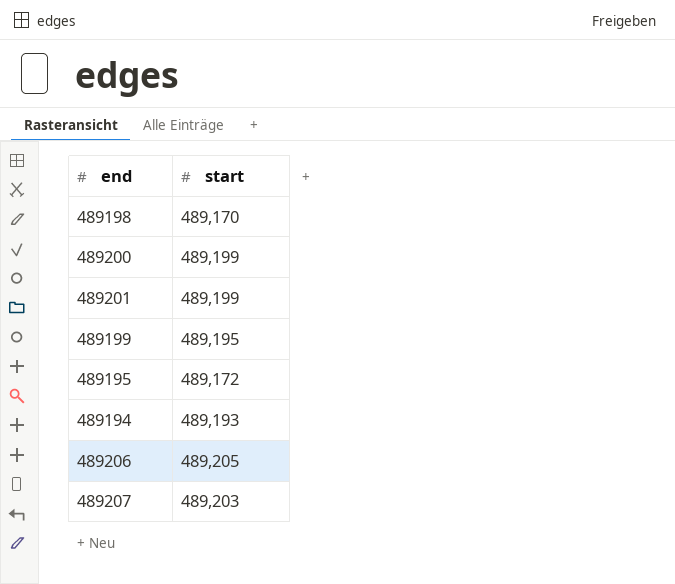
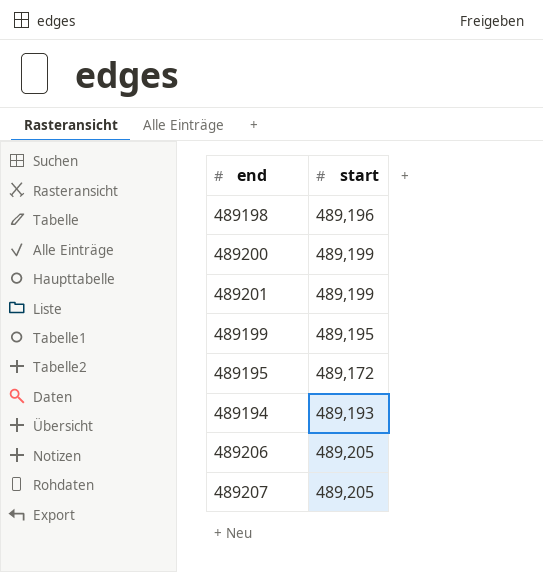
489198 | start: 489,170 -> 489,196
489207 | start: 489,203 -> 489,205

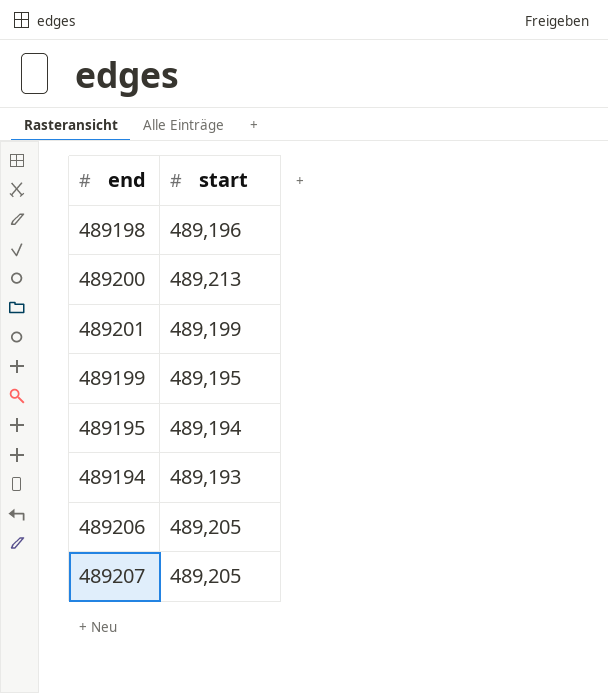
489200 | start: 489,199 -> 489,213
489195 | start: 489,172 -> 489,194

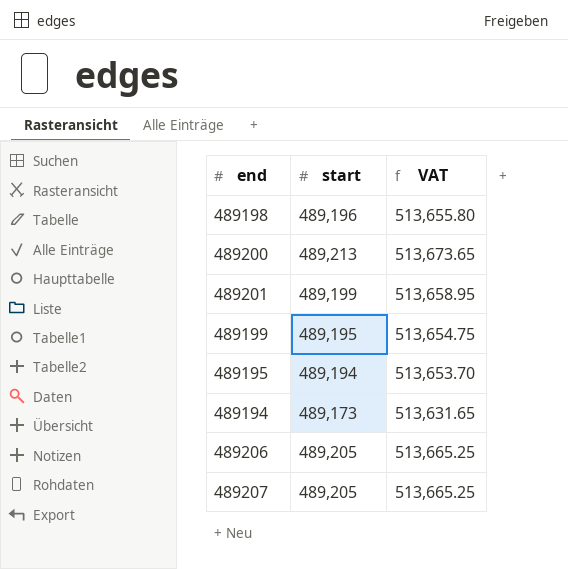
column VAT | formula: none -> [start] * 1.05
489194 | start: 489,193 -> 489,173

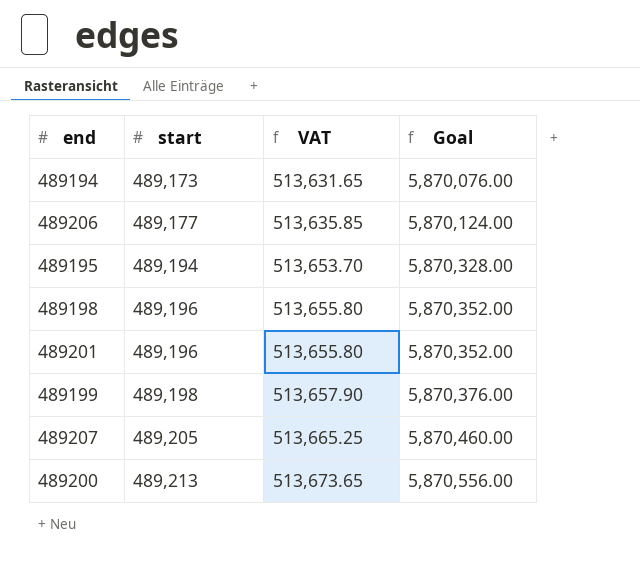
row order: none -> start ascending
column Goal | formula: none -> [start] * 12
489206 | start: 489,205 -> 489,177
489206 | VAT: 513,665.25 -> 513,635.85
489201 | start: 489,199 -> 489,196
489201 | VAT: 513,658.95 -> 513,655.80
489199 | start: 489,195 -> 489,198
489199 | VAT: 513,654.75 -> 513,657.90

